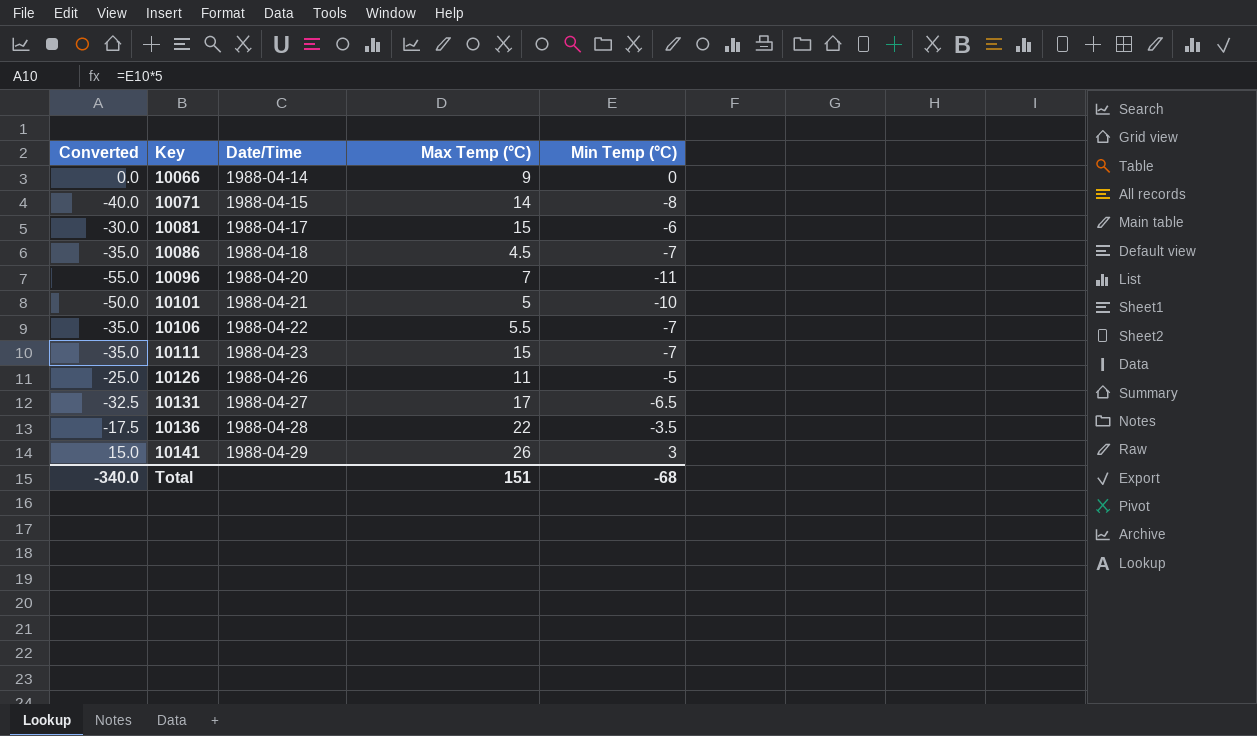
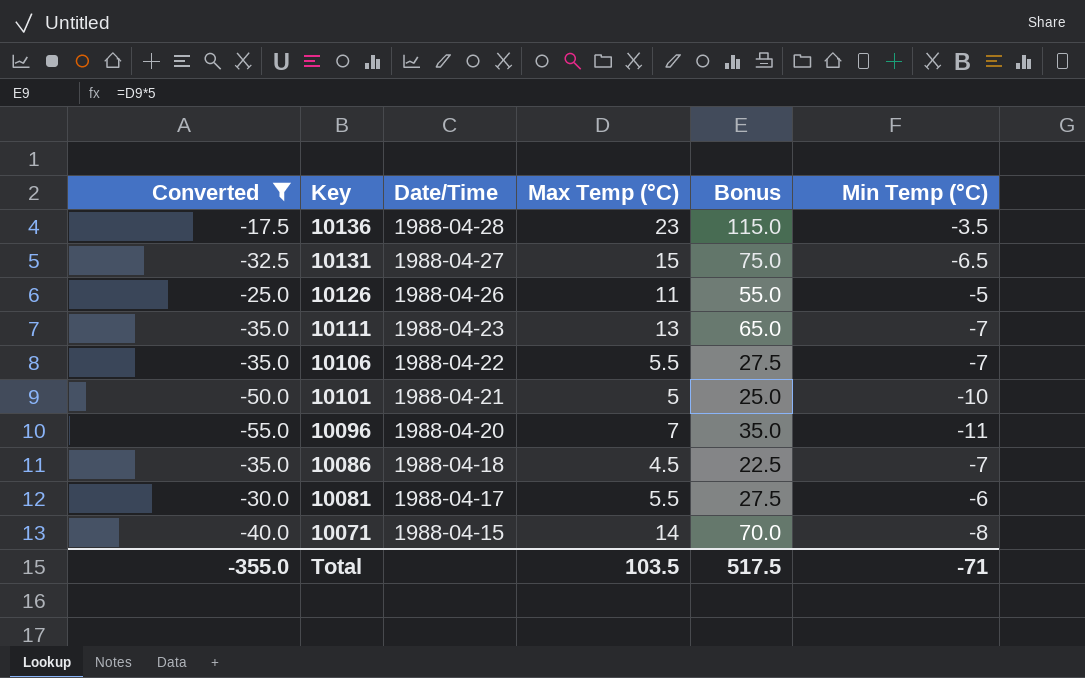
filter: none -> Converted <= -17.5
row order: Key ascending -> Key descending
column Bonus | formula: none -> [Max Temp (°C)] * 5
10136 | Max Temp (°C): 22 -> 23
10131 | Max Temp (°C): 17 -> 15
10111 | Max Temp (°C): 15 -> 13
10081 | Max Temp (°C): 15 -> 5.5
Total | Converted: -340.0 -> -355.0
Total | Max Temp (°C): 151 -> 103.5
Total | Min Temp (°C): -68 -> -71

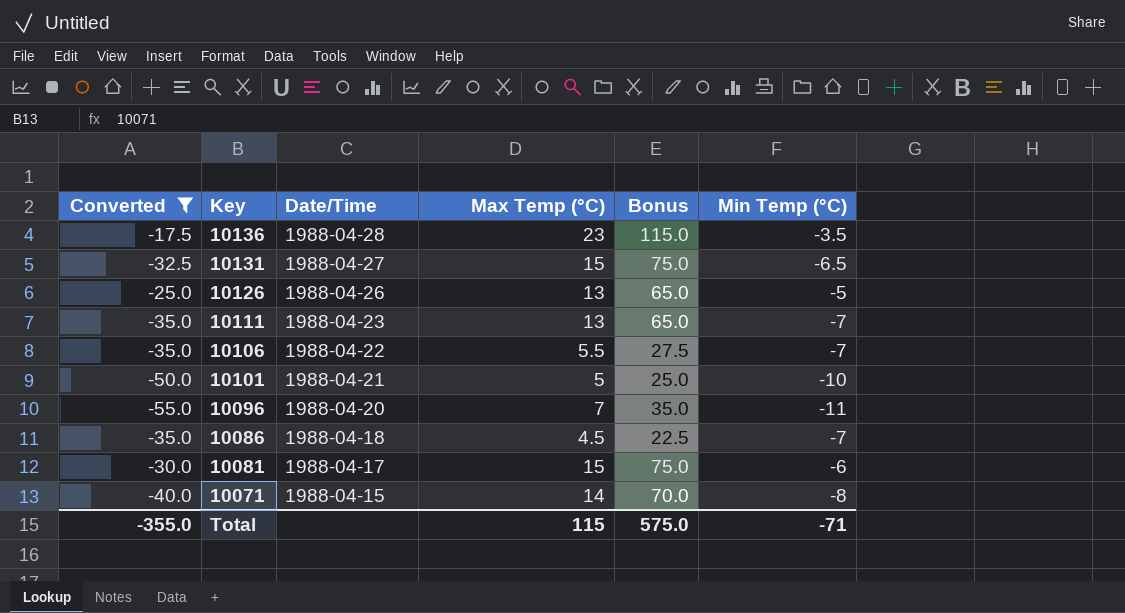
10126 | Max Temp (°C): 11 -> 13
10126 | Bonus: 55.0 -> 65.0
10081 | Max Temp (°C): 5.5 -> 15
10081 | Bonus: 27.5 -> 75.0
Total | Max Temp (°C): 103.5 -> 115
Total | Bonus: 517.5 -> 575.0

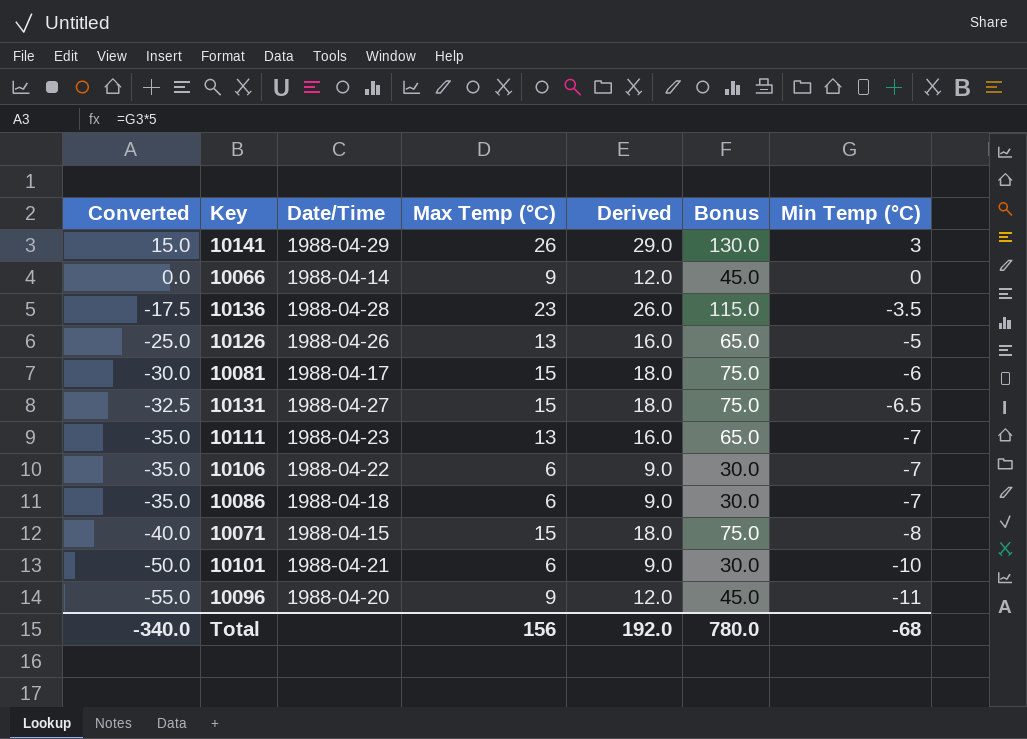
filter: Converted <= -17.5 -> none
row order: Key descending -> Converted descending
column Derived | formula: none -> [Max Temp (°C)] + 3
10106 | Max Temp (°C): 5.5 -> 6
10106 | Bonus: 27.5 -> 30.0
10086 | Max Temp (°C): 4.5 -> 6
10086 | Bonus: 22.5 -> 30.0
10071 | Max Temp (°C): 14 -> 15
10071 | Bonus: 70.0 -> 75.0
10101 | Max Temp (°C): 5 -> 6
10101 | Bonus: 25.0 -> 30.0
10096 | Max Temp (°C): 7 -> 9
10096 | Bonus: 35.0 -> 45.0
Total | Converted: -355.0 -> -340.0
Total | Max Temp (°C): 115 -> 156
Total | Bonus: 575.0 -> 780.0
Total | Min Temp (°C): -71 -> -68

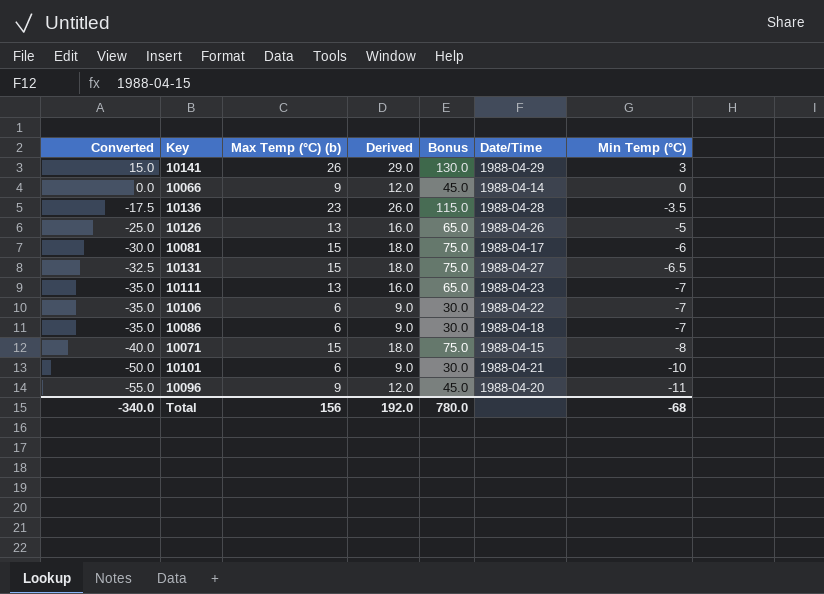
column name: Max Temp (°C) -> Max Temp (°C) (b)
column Date/Time | position: 3 -> 6

